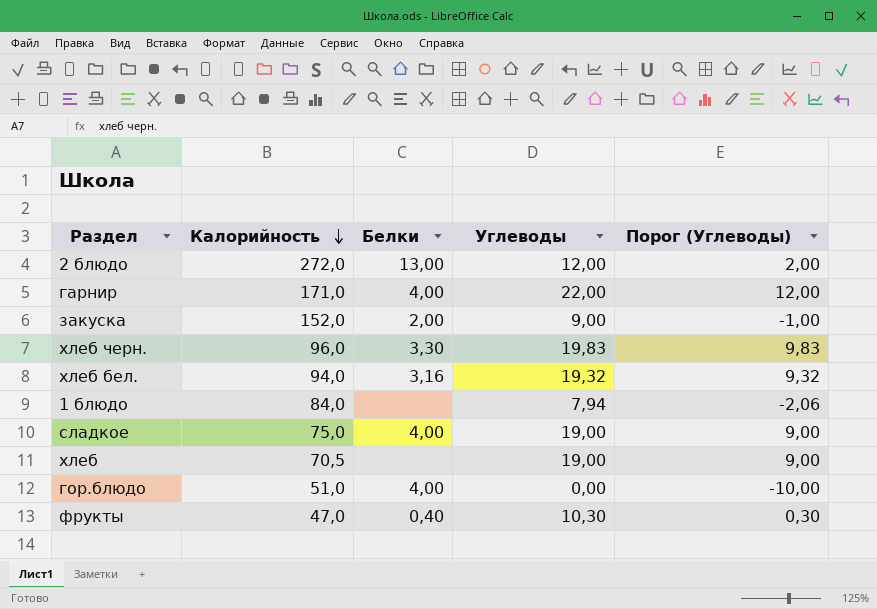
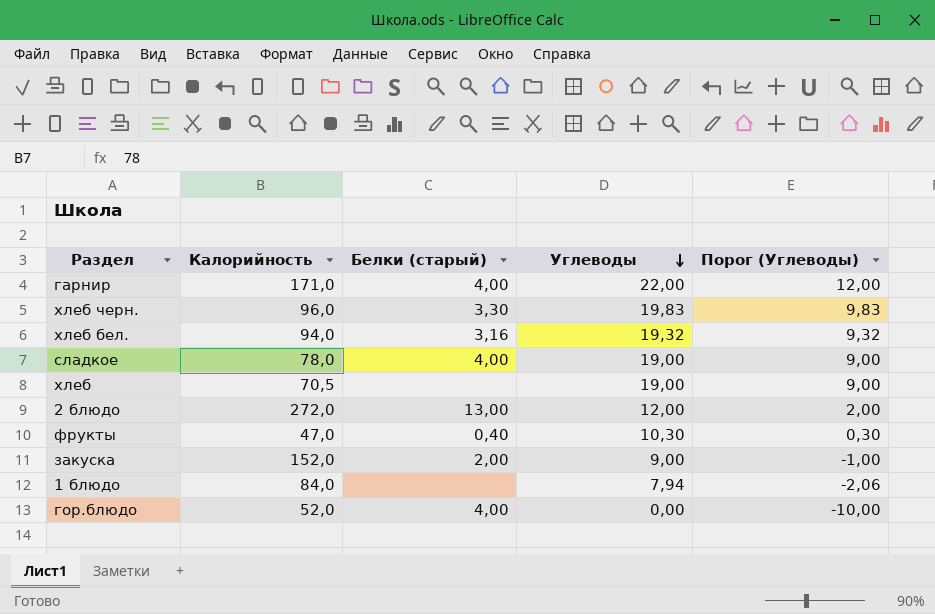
row order: Калорийность descending -> Углеводы descending
column name: Белки -> Белки (старый)
сладкое | Калорийность: 75,0 -> 78,0
гор.блюдо | Калорийность: 51,0 -> 52,0

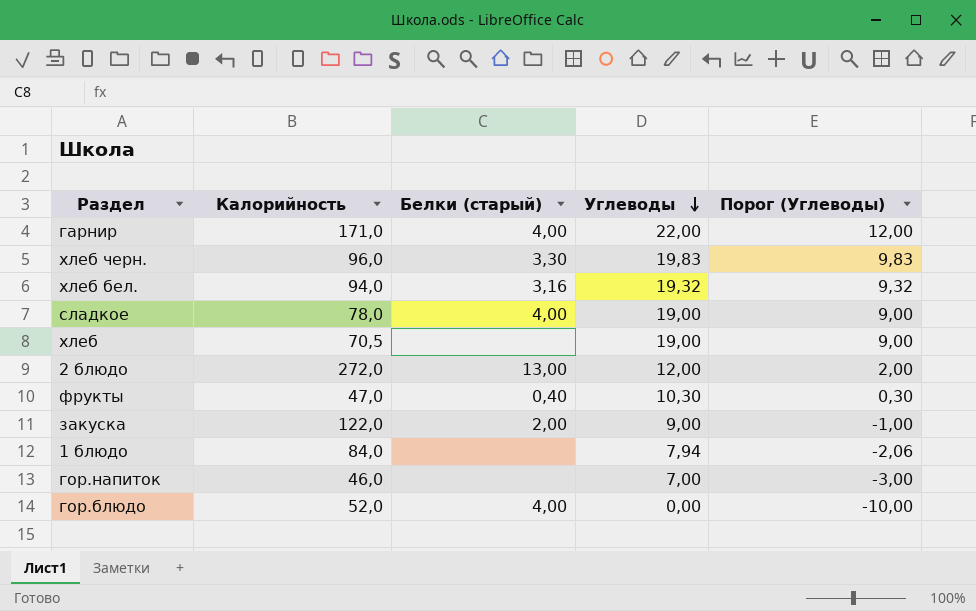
закуска | Калорийность: 152,0 -> 122,0
row гор.напиток: none -> 46,0 | none | 7,00 | -3,00

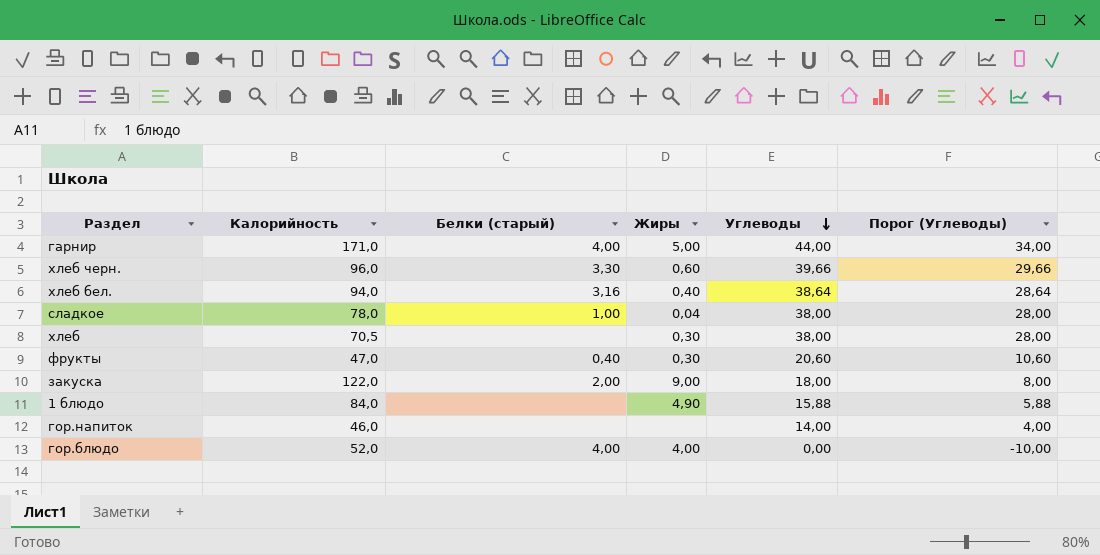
column Жиры | position: none -> 4
row 2 блюдо: 272,0 | 13,00 | 12,00 | 2,00 -> none
гарнир | Углеводы: 22,00 -> 44,00
гарнир | Порог (Углеводы): 12,00 -> 34,00
хлеб черн. | Углеводы: 19,83 -> 39,66
хлеб черн. | Порог (Углеводы): 9,83 -> 29,66
хлеб бел. | Углеводы: 19,32 -> 38,64
хлеб бел. | Порог (Углеводы): 9,32 -> 28,64
сладкое | Белки (старый): 4,00 -> 1,00
сладкое | Углеводы: 19,00 -> 38,00
сладкое | Порог (Углеводы): 9,00 -> 28,00
хлеб | Углеводы: 19,00 -> 38,00
хлеб | Порог (Углеводы): 9,00 -> 28,00
фрукты | Углеводы: 10,30 -> 20,60
фрукты | Порог (Углеводы): 0,30 -> 10,60
закуска | Углеводы: 9,00 -> 18,00
закуска | Порог (Углеводы): -1,00 -> 8,00
1 блюдо | Углеводы: 7,94 -> 15,88
1 блюдо | Порог (Углеводы): -2,06 -> 5,88
гор.напиток | Углеводы: 7,00 -> 14,00
гор.напиток | Порог (Углеводы): -3,00 -> 4,00

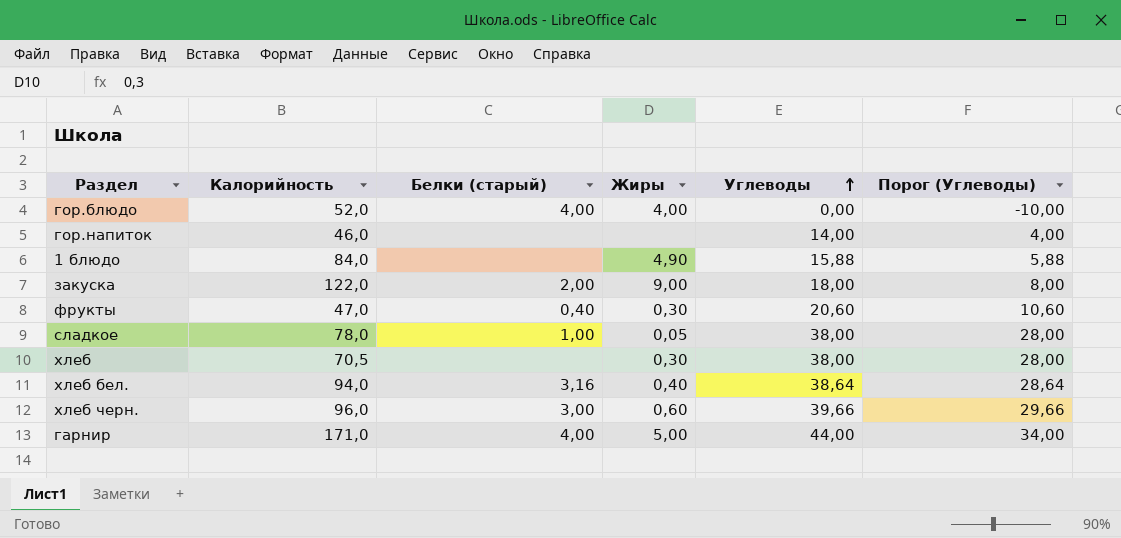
row order: Углеводы descending -> Углеводы ascending
сладкое | Жиры: 0,04 -> 0,05
хлеб черн. | Белки (старый): 3,30 -> 3,00

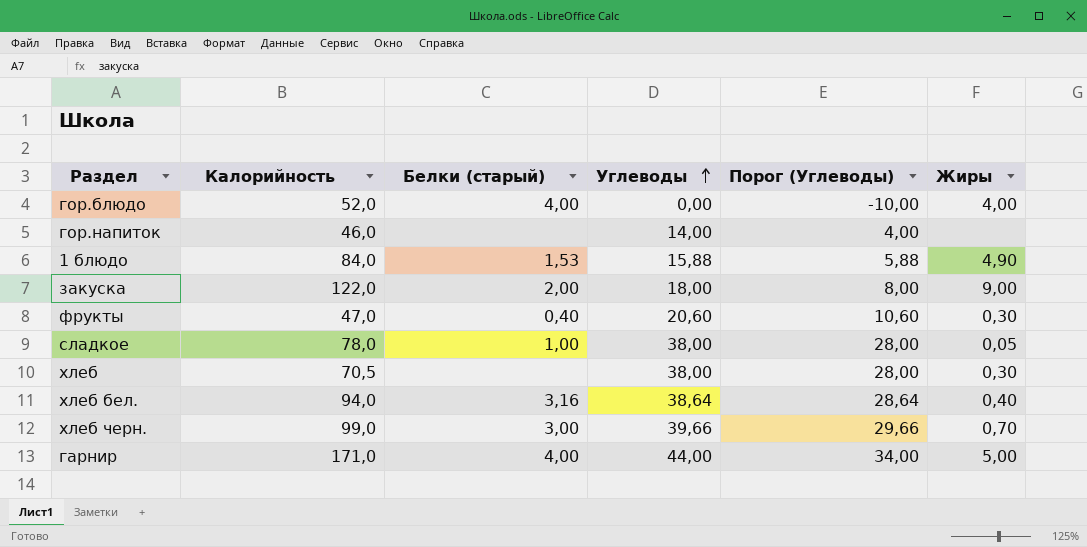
column Жиры | position: 4 -> 6
1 блюдо | Белки (старый): none -> 1,53
хлеб черн. | Калорийность: 96,0 -> 99,0
хлеб черн. | Жиры: 0,60 -> 0,70

